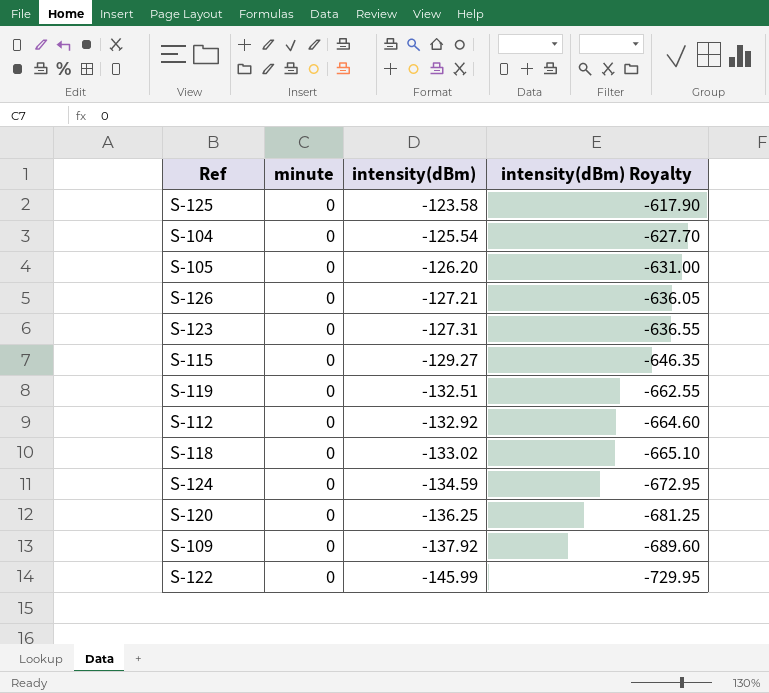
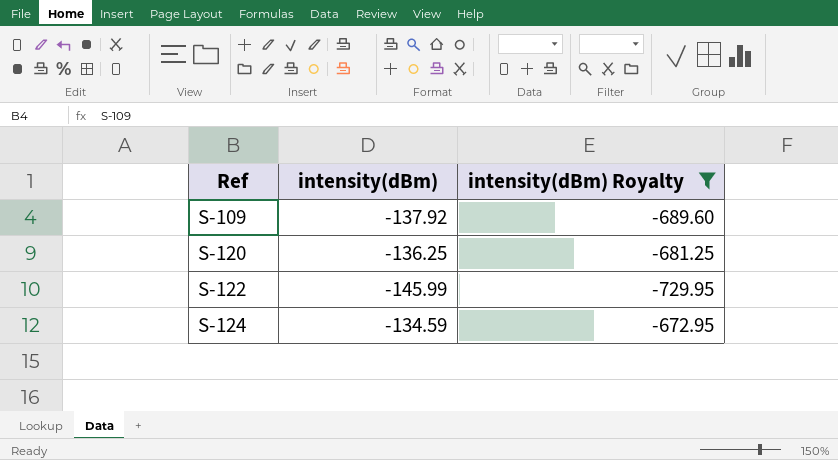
filter: none -> intensity(dBm) Royalty <= -672.95
row order: intensity(dBm) descending -> Ref ascending
column minute | position: 2 -> none

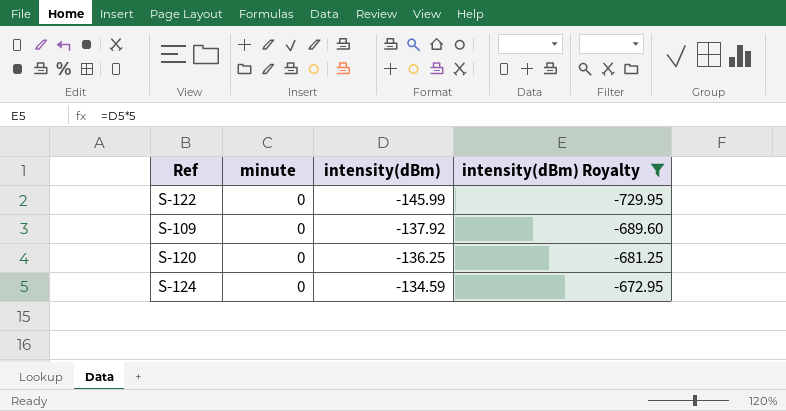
row order: Ref ascending -> intensity(dBm) ascending
column minute | position: none -> 2

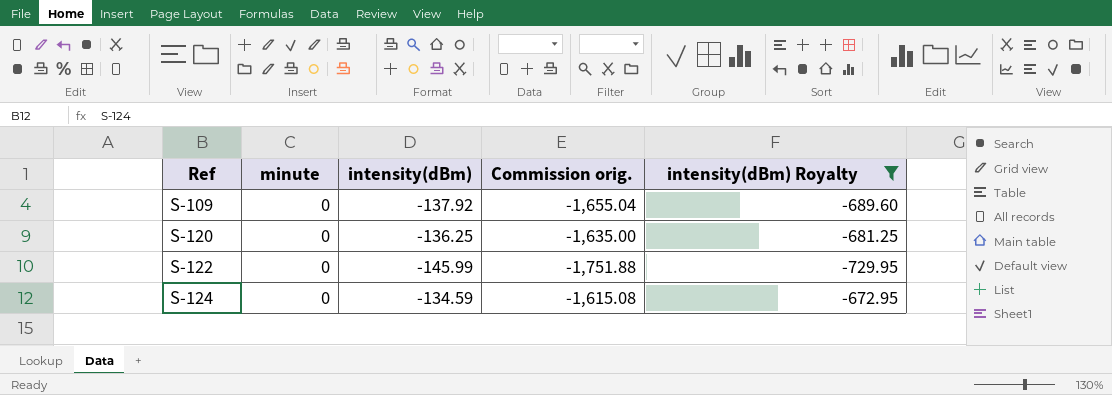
row order: intensity(dBm) ascending -> Ref ascending
column Commission orig. | formula: none -> [intensity(dBm)] * 12

